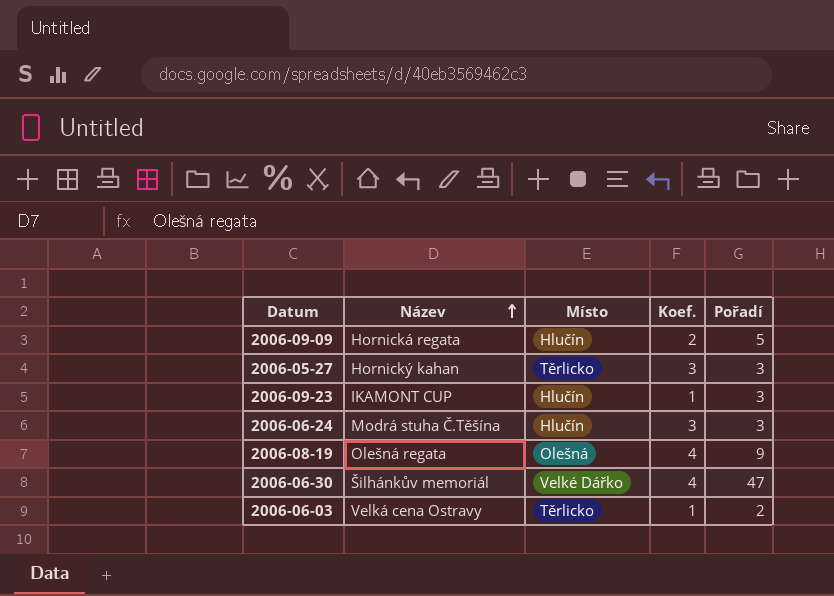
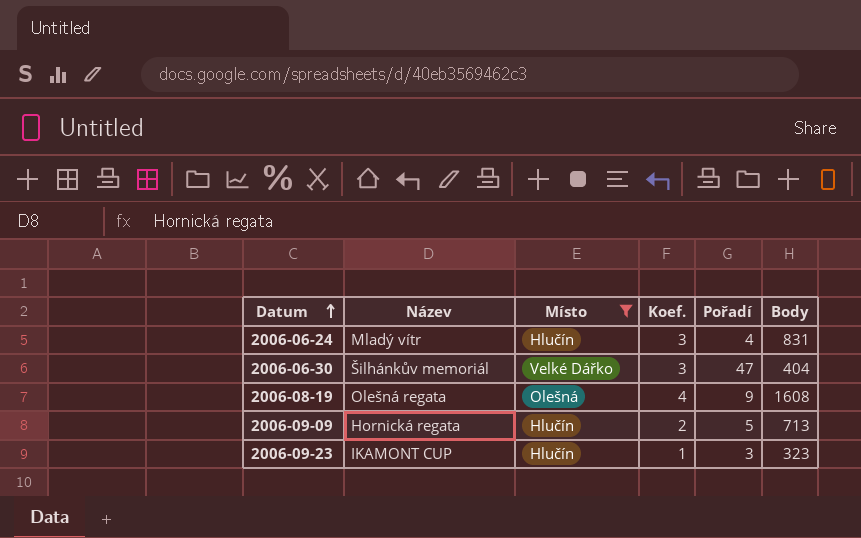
filter: none -> Místo != Těrlicko
row order: Název ascending -> Datum ascending
column Body | position: none -> 6
2006-06-24 | Název: Modrá stuha Č.Těšína -> Mladý vítr
2006-06-24 | Pořadí: 3 -> 4
2006-06-30 | Koef.: 4 -> 3

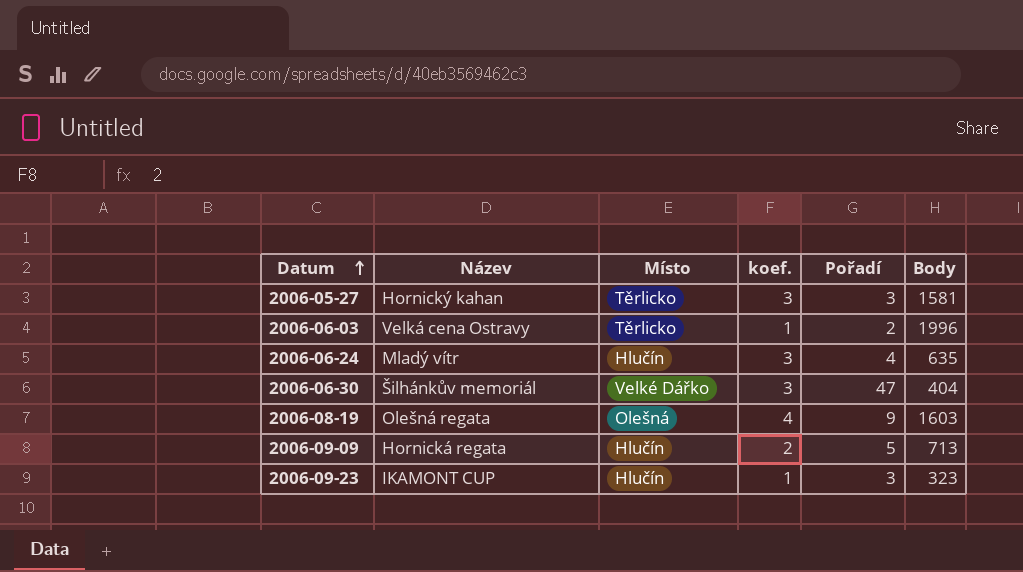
filter: Místo != Těrlicko -> none
column name: Koef. -> koef.
2006-06-24 | Body: 831 -> 635
2006-08-19 | Body: 1608 -> 1603

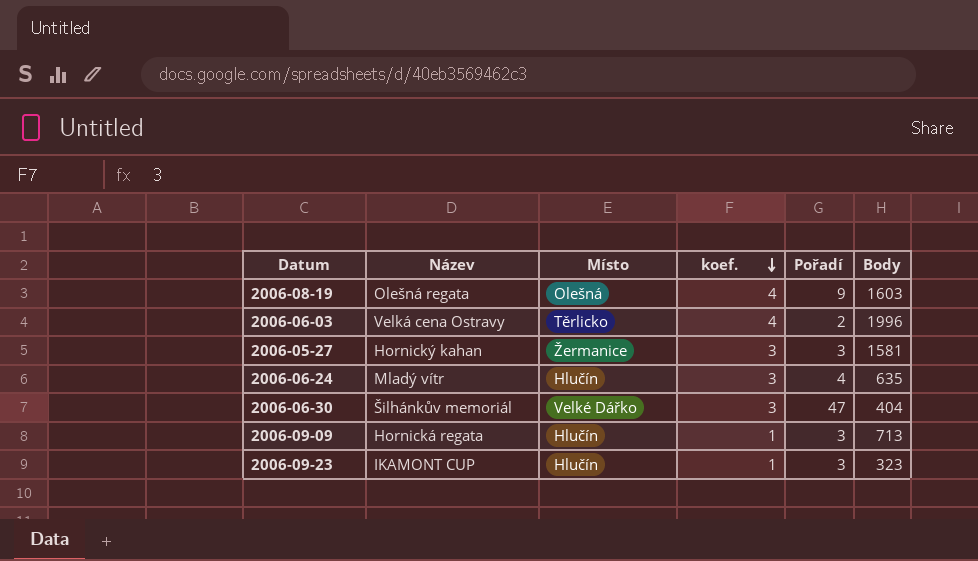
row order: Datum ascending -> koef. descending
2006-06-03 | koef.: 1 -> 4
2006-05-27 | Místo: Těrlicko -> Žermanice
2006-09-09 | koef.: 2 -> 1
2006-09-09 | Pořadí: 5 -> 3

